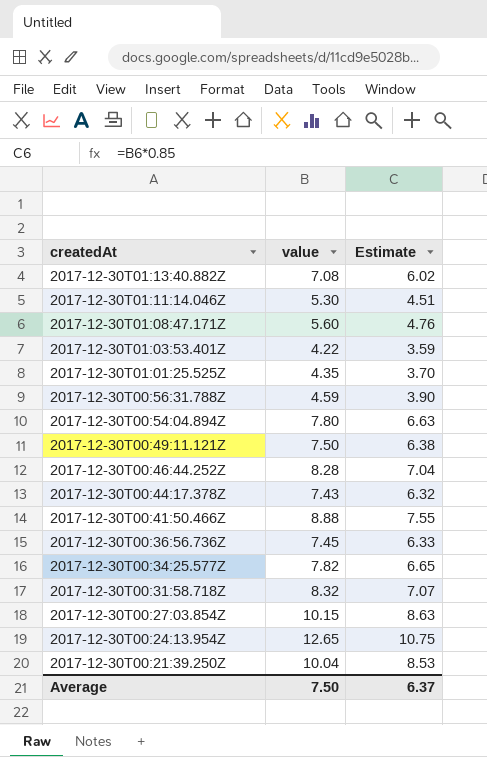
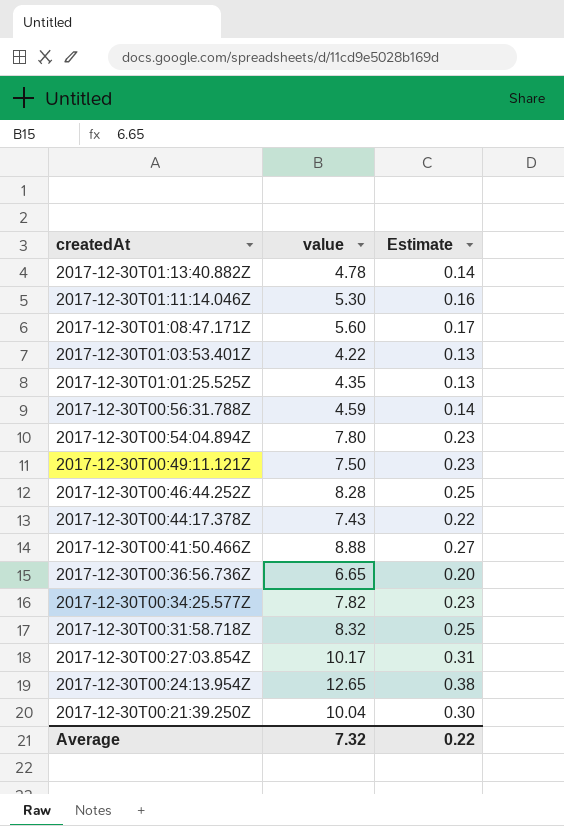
column Estimate | formula: [value] * 0.85 -> [value] * 0.03
2017-12-30T01:13:40.882Z | value: 7.08 -> 4.78
2017-12-30T00:36:56.736Z | value: 7.45 -> 6.65
2017-12-30T00:27:03.854Z | value: 10.15 -> 10.17
Average | value: 7.50 -> 7.32
Average | Estimate: 6.37 -> 0.22

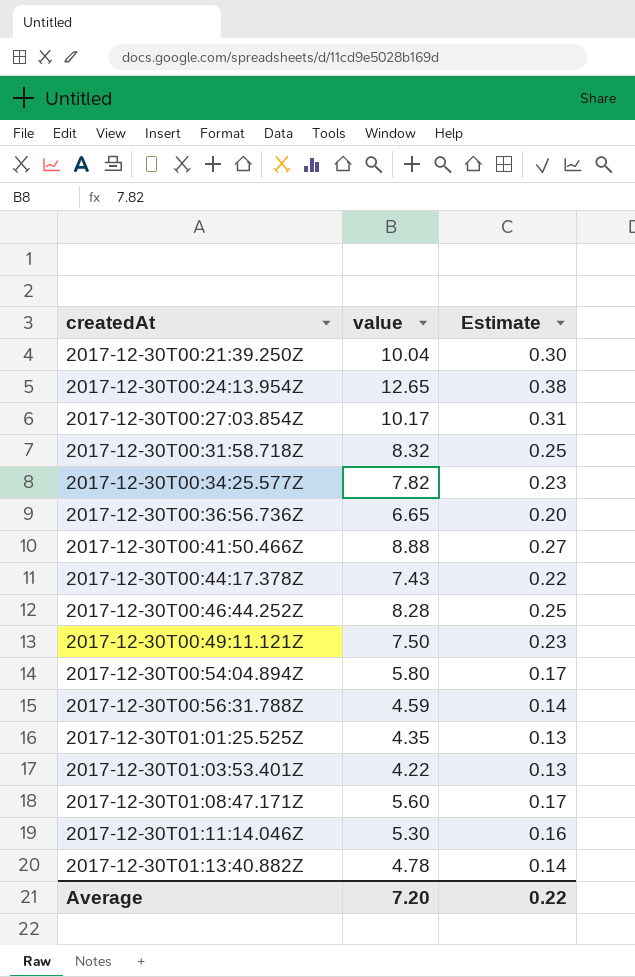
row order: createdAt descending -> createdAt ascending
2017-12-30T00:54:04.894Z | value: 7.80 -> 5.80
2017-12-30T00:54:04.894Z | Estimate: 0.23 -> 0.17
Average | value: 7.32 -> 7.20

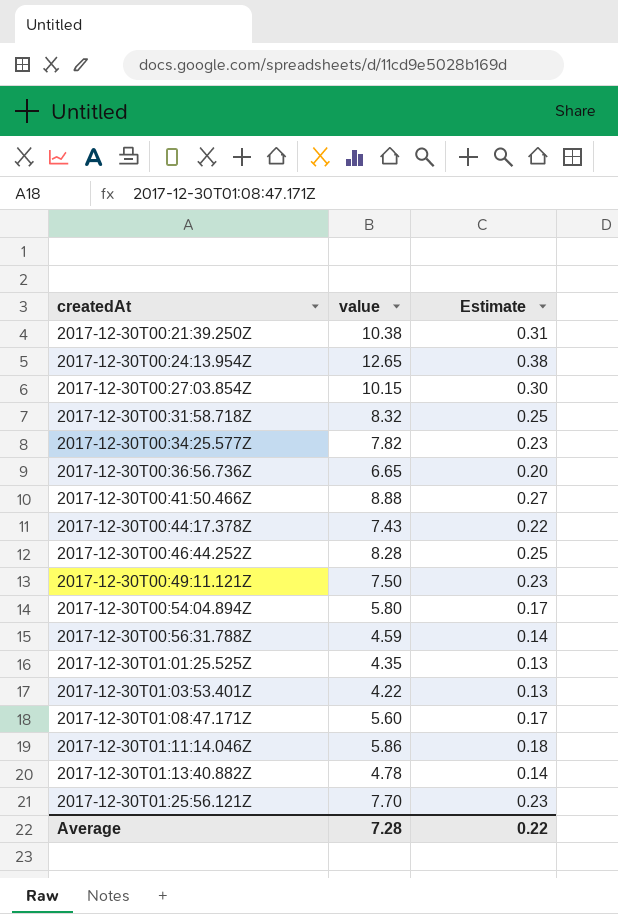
2017-12-30T00:21:39.250Z | value: 10.04 -> 10.38
2017-12-30T00:21:39.250Z | Estimate: 0.30 -> 0.31
2017-12-30T00:27:03.854Z | value: 10.17 -> 10.15
2017-12-30T00:27:03.854Z | Estimate: 0.31 -> 0.30
2017-12-30T01:11:14.046Z | value: 5.30 -> 5.86
2017-12-30T01:11:14.046Z | Estimate: 0.16 -> 0.18
row 2017-12-30T01:25:56.121Z: none -> 7.70 | 0.23
Average | value: 7.20 -> 7.28

